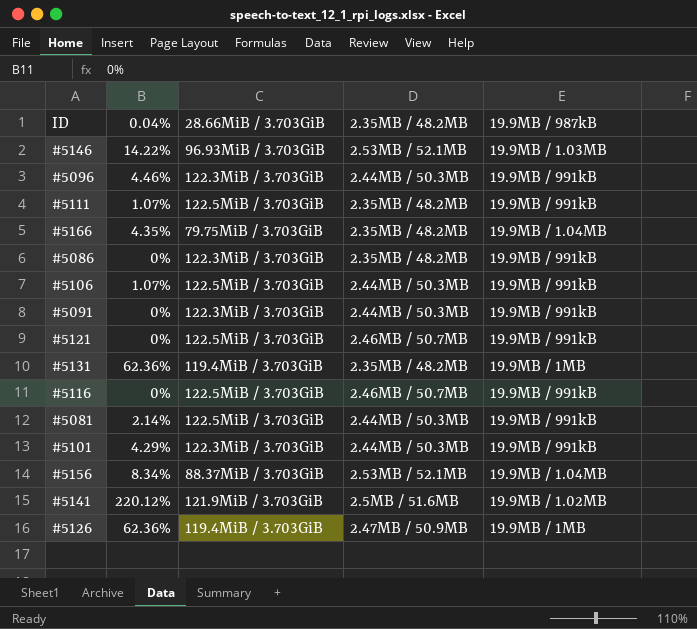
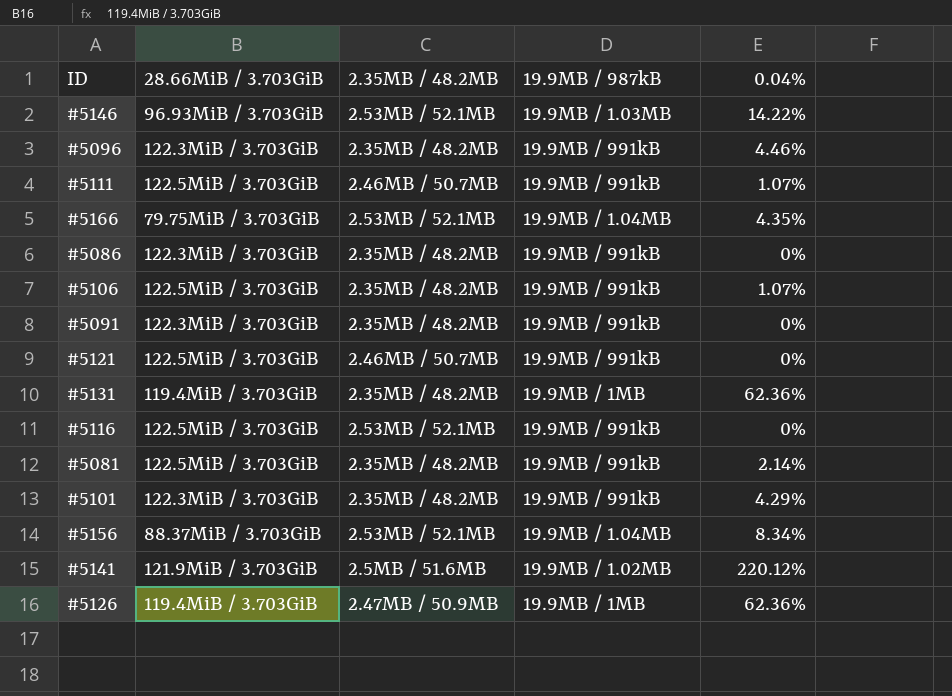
column 0.04% | position: 2 -> 5
#5096 | 2.35MB / 48.2MB: 2.44MB / 50.3MB -> 2.35MB / 48.2MB
#5111 | 2.35MB / 48.2MB: 2.35MB / 48.2MB -> 2.46MB / 50.7MB
#5166 | 2.35MB / 48.2MB: 2.35MB / 48.2MB -> 2.53MB / 52.1MB
#5106 | 2.35MB / 48.2MB: 2.44MB / 50.3MB -> 2.35MB / 48.2MB
#5091 | 2.35MB / 48.2MB: 2.44MB / 50.3MB -> 2.35MB / 48.2MB
#5116 | 2.35MB / 48.2MB: 2.46MB / 50.7MB -> 2.53MB / 52.1MB
#5081 | 2.35MB / 48.2MB: 2.44MB / 50.3MB -> 2.35MB / 48.2MB
#5101 | 2.35MB / 48.2MB: 2.44MB / 50.3MB -> 2.35MB / 48.2MB

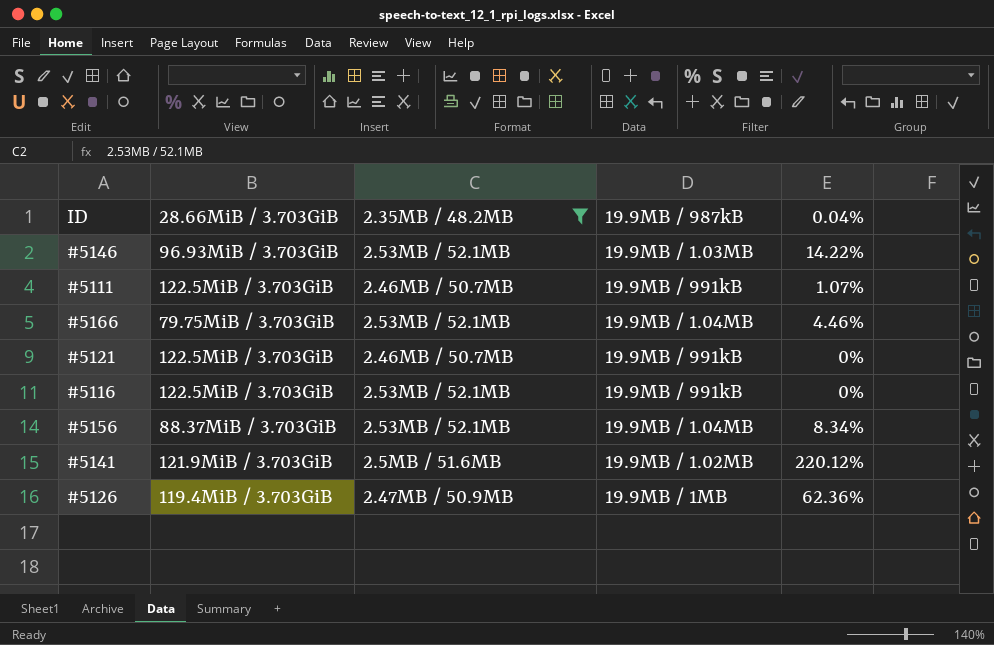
filter: none -> 2.35MB / 48.2MB != 2.35MB / 48.2MB
#5166 | 0.04%: 4.35% -> 4.46%

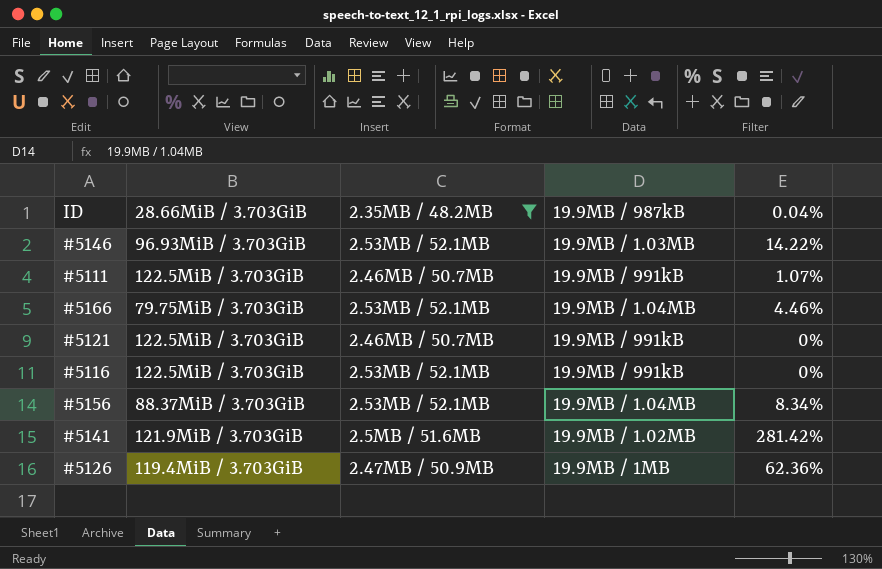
#5141 | 0.04%: 220.12% -> 281.42%

